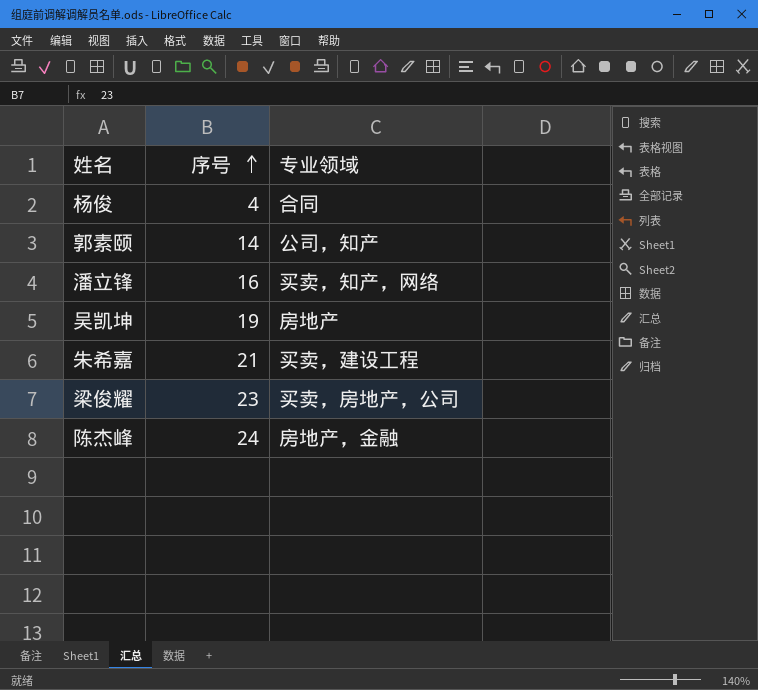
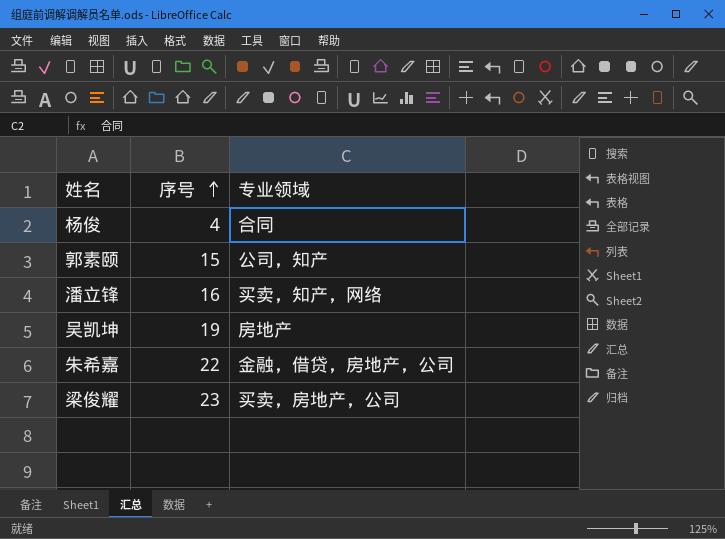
row 陈杰峰: 24 | 房地产，金融 -> none
郭素颐 | 序号: 14 -> 15
朱希嘉 | 序号: 21 -> 22
朱希嘉 | 专业领域: 买卖，建设工程 -> 金融，借贷，房地产，公司

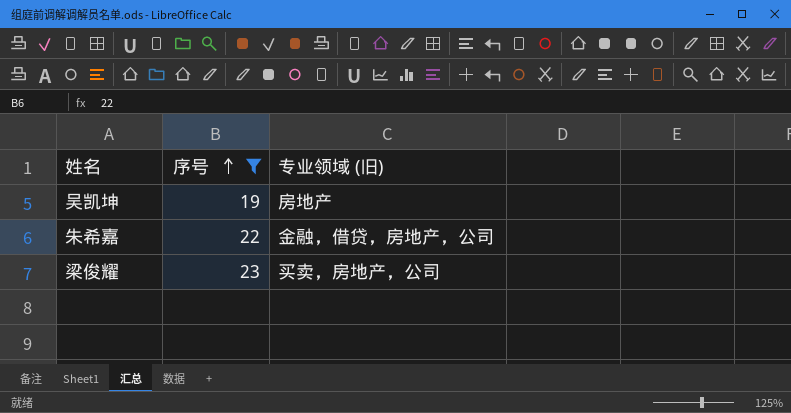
filter: none -> 序号 >= 19
column name: 专业领域 -> 专业领域 (旧)

